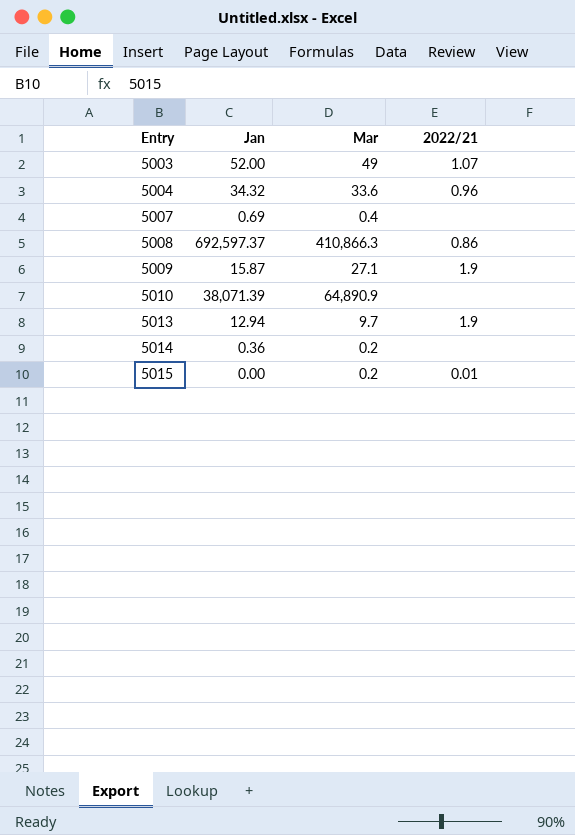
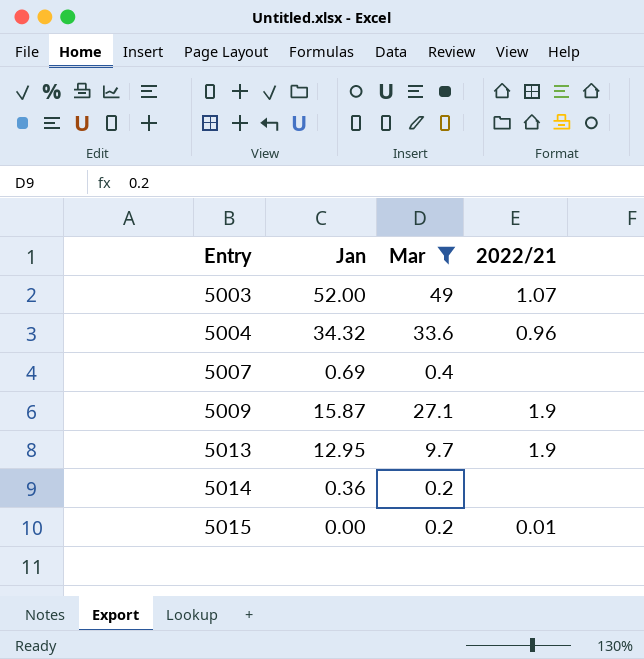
filter: none -> Mar <= 49
5013 | Jan: 12.94 -> 12.95

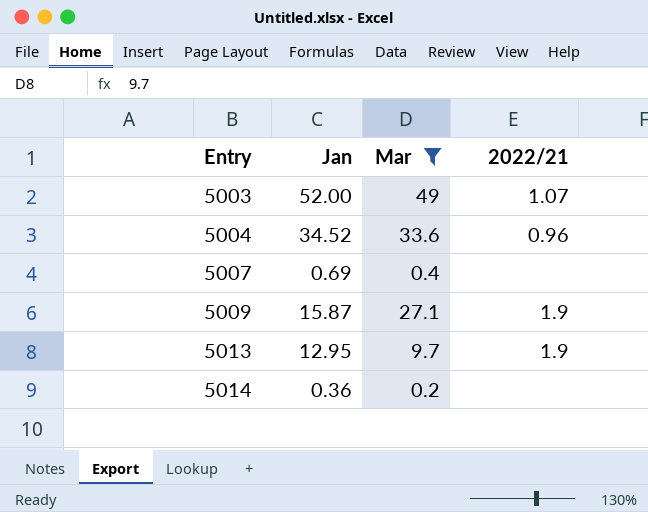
row 5015: 0.00 | 0.2 | 0.01 -> none
5004 | Jan: 34.32 -> 34.52

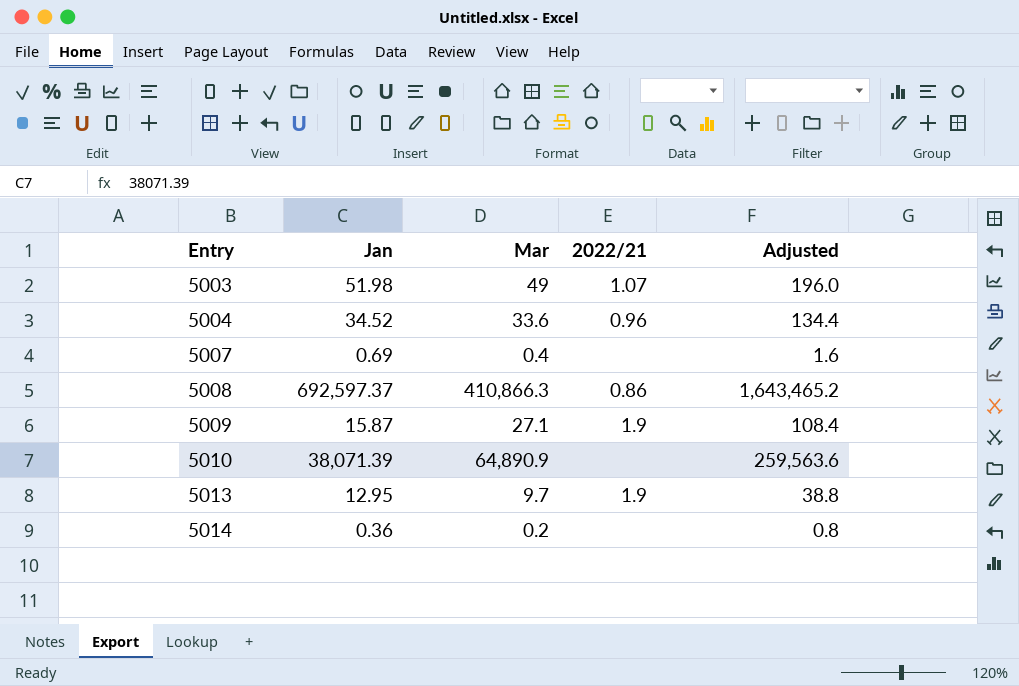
filter: Mar <= 49 -> none
column Adjusted | formula: none -> [Mar] * 4
5003 | Jan: 52.00 -> 51.98

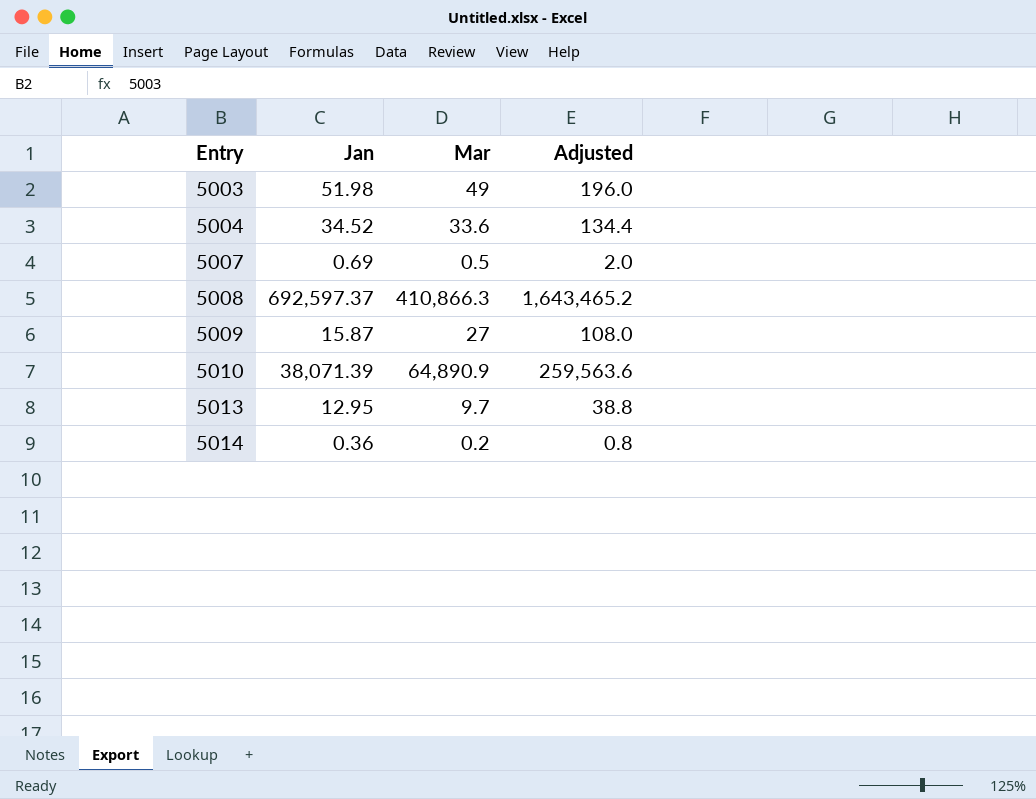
column 2022/21 | position: 4 -> none
5007 | Mar: 0.4 -> 0.5
5007 | Adjusted: 1.6 -> 2.0
5009 | Mar: 27.1 -> 27
5009 | Adjusted: 108.4 -> 108.0

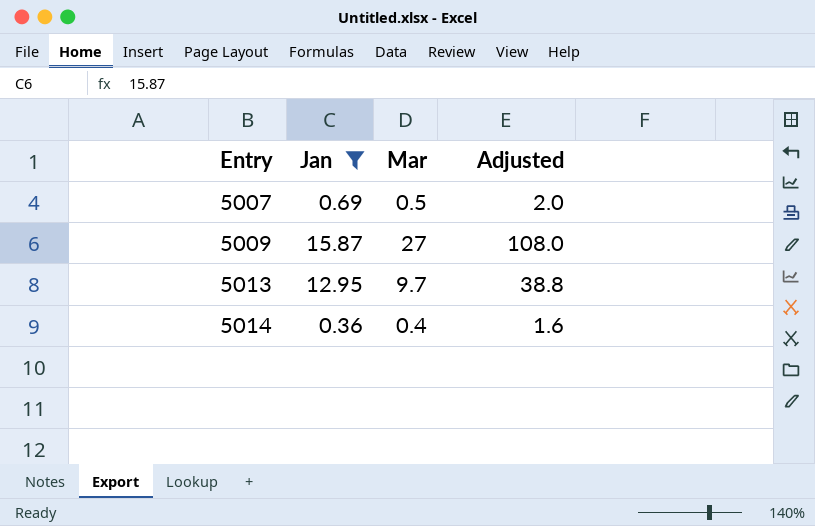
filter: none -> Jan <= 15.87
5014 | Mar: 0.2 -> 0.4
5014 | Adjusted: 0.8 -> 1.6

